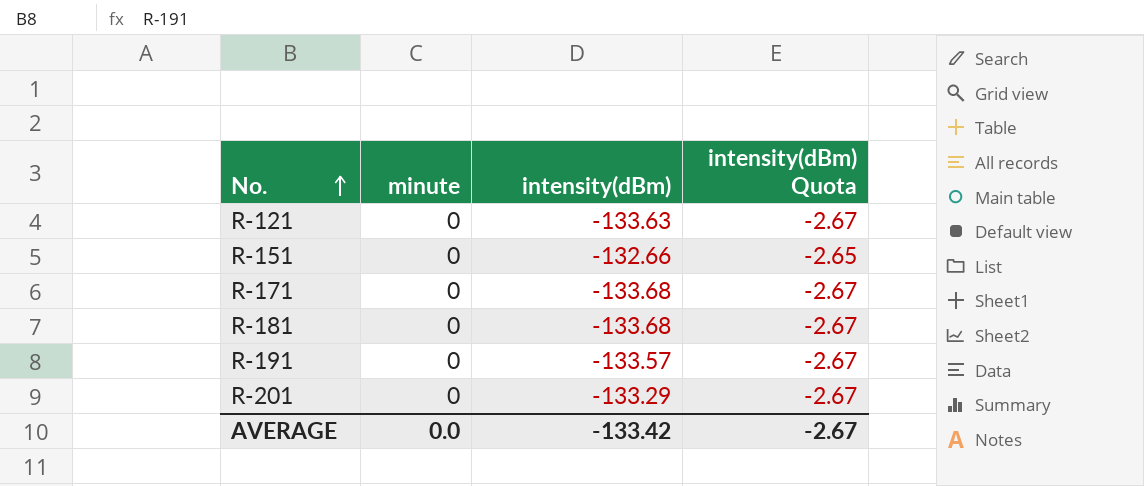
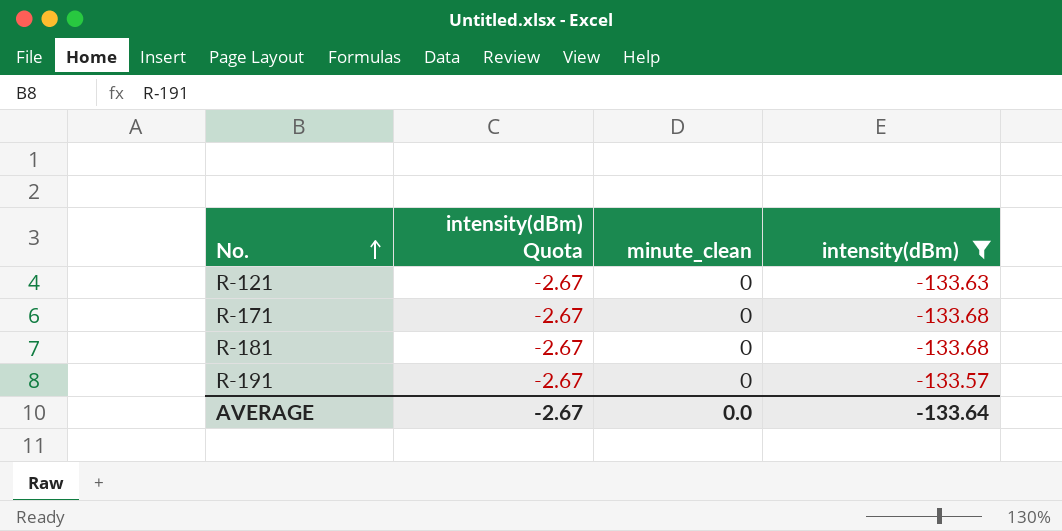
filter: none -> intensity(dBm) <= -133.57
column intensity(dBm) Quota | position: 4 -> 2
column name: minute -> minute_clean
AVERAGE | intensity(dBm): -133.42 -> -133.64

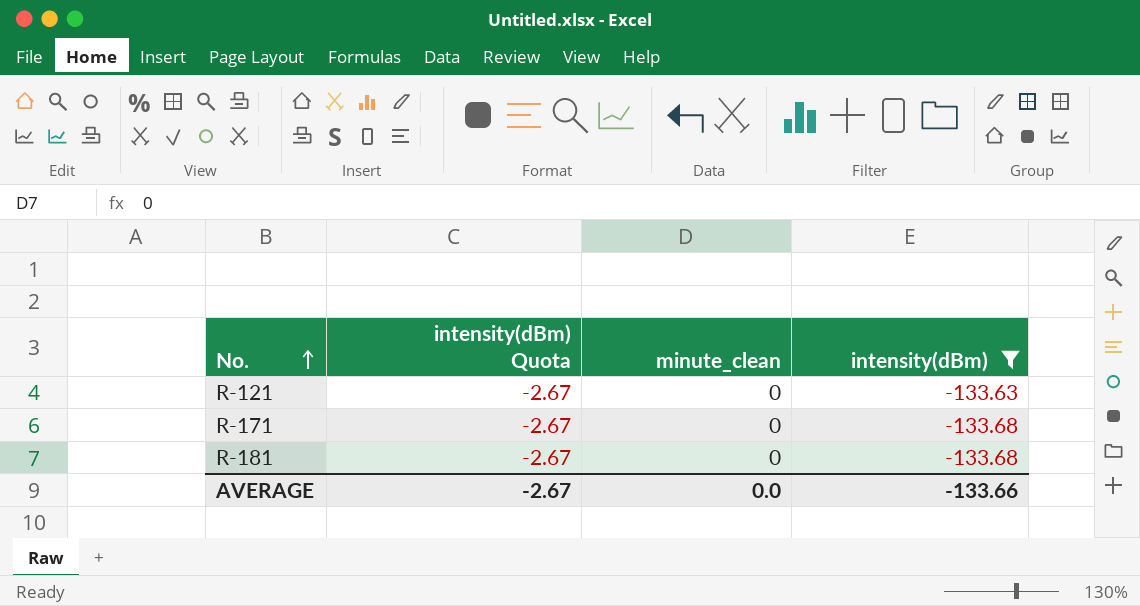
row R-191: -2.67 | 0 | -133.57 -> none
AVERAGE | intensity(dBm): -133.64 -> -133.66

